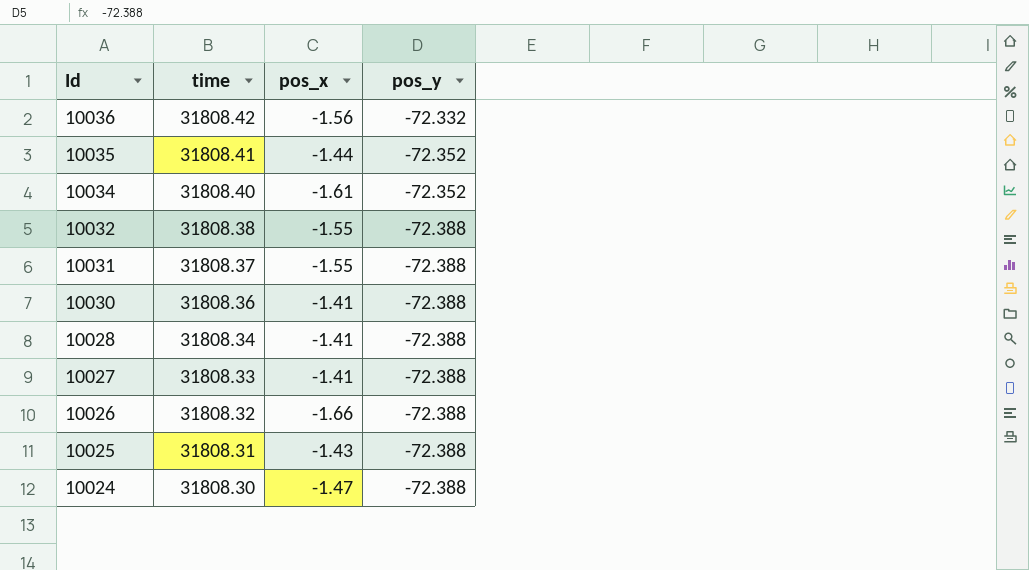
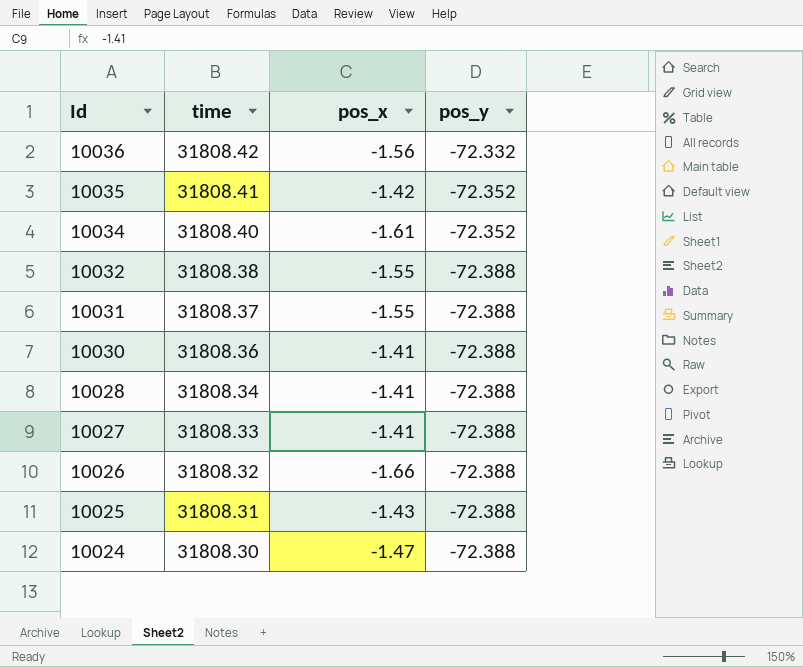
10035 | pos_x: -1.44 -> -1.42

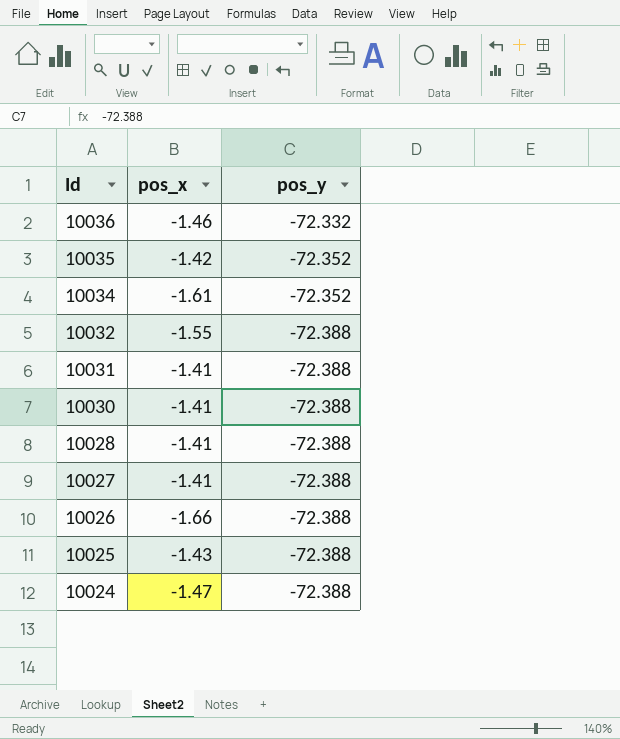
column time | position: 2 -> none
10036 | pos_x: -1.56 -> -1.46
10031 | pos_x: -1.55 -> -1.41

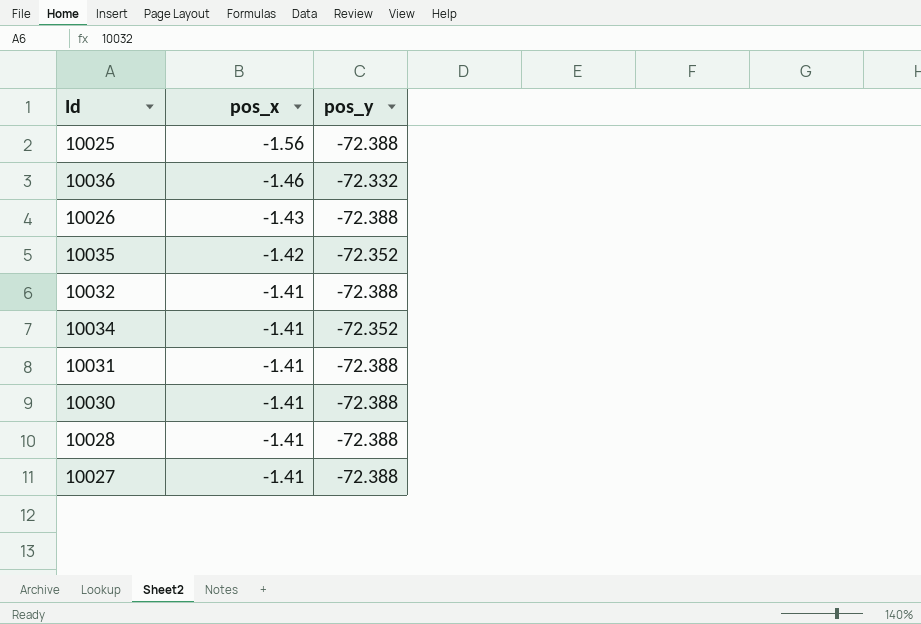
row order: Id descending -> pos_x ascending
row 10024: -1.47 | -72.388 -> none
10025 | pos_x: -1.43 -> -1.56
10026 | pos_x: -1.66 -> -1.43
10032 | pos_x: -1.55 -> -1.41
10034 | pos_x: -1.61 -> -1.41

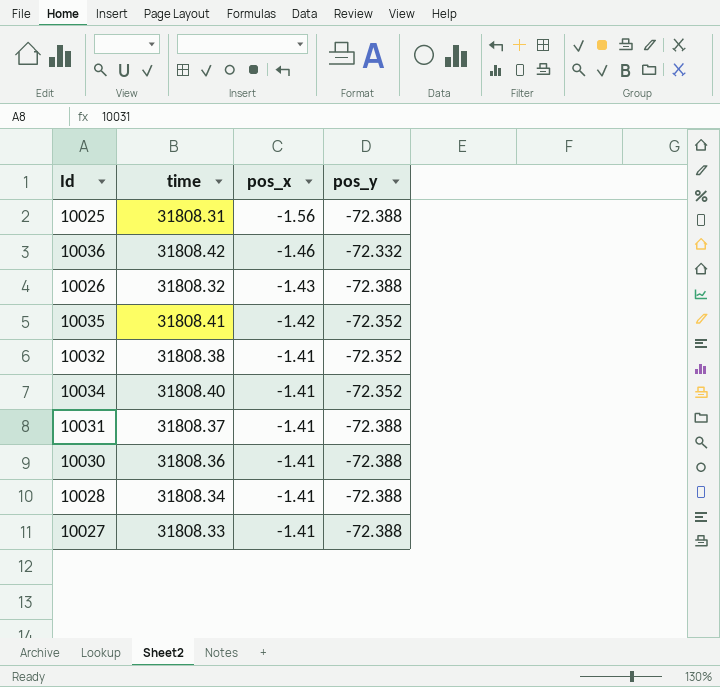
column time | position: none -> 2
10032 | pos_y: -72.388 -> -72.352

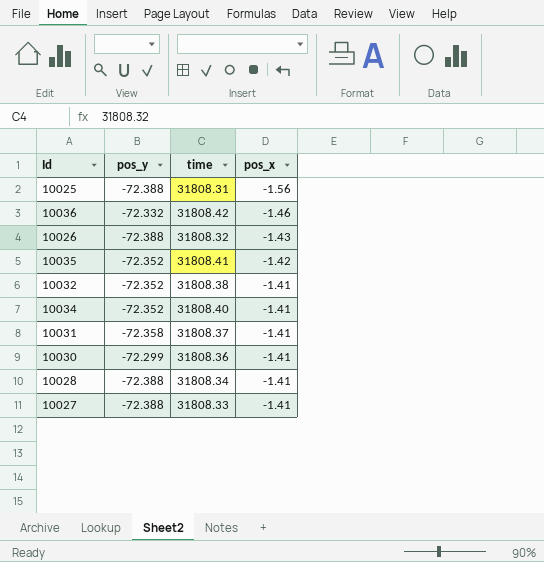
column pos_y | position: 4 -> 2
10031 | pos_y: -72.388 -> -72.358
10030 | pos_y: -72.388 -> -72.299

